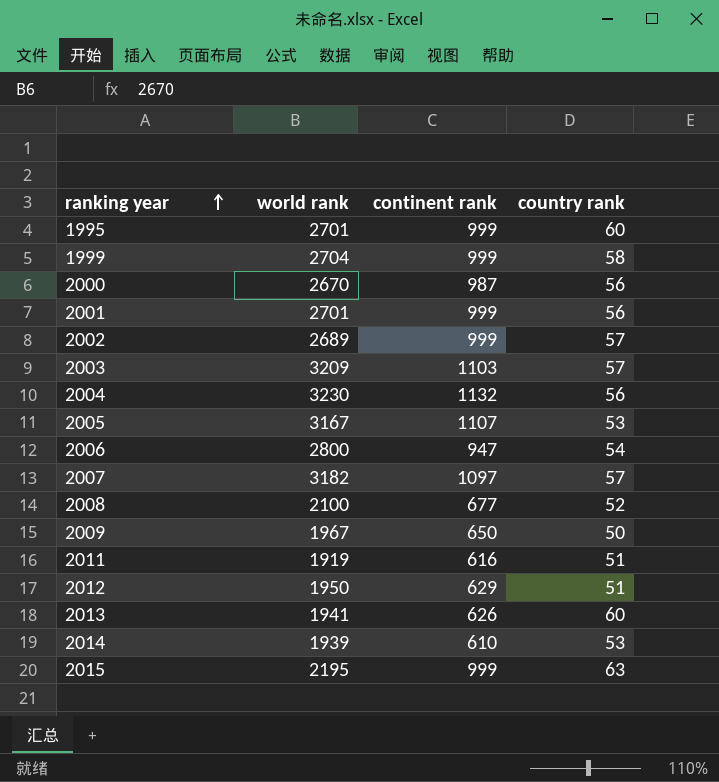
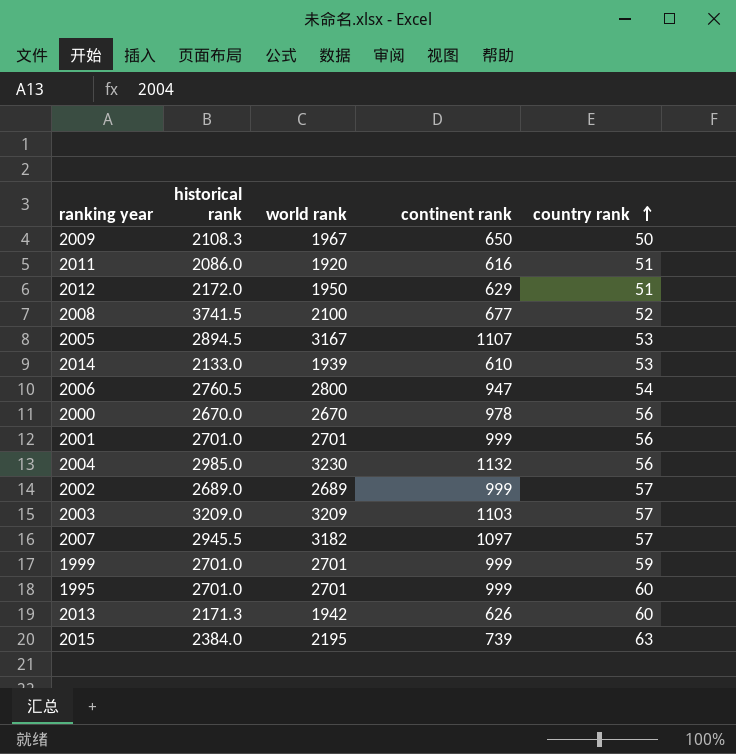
row order: ranking year ascending -> country rank ascending
column historical rank | position: none -> 2
2011 | world rank: 1919 -> 1920
2000 | continent rank: 987 -> 978
1999 | world rank: 2704 -> 2701
1999 | country rank: 58 -> 59
2013 | world rank: 1941 -> 1942
2015 | continent rank: 999 -> 739

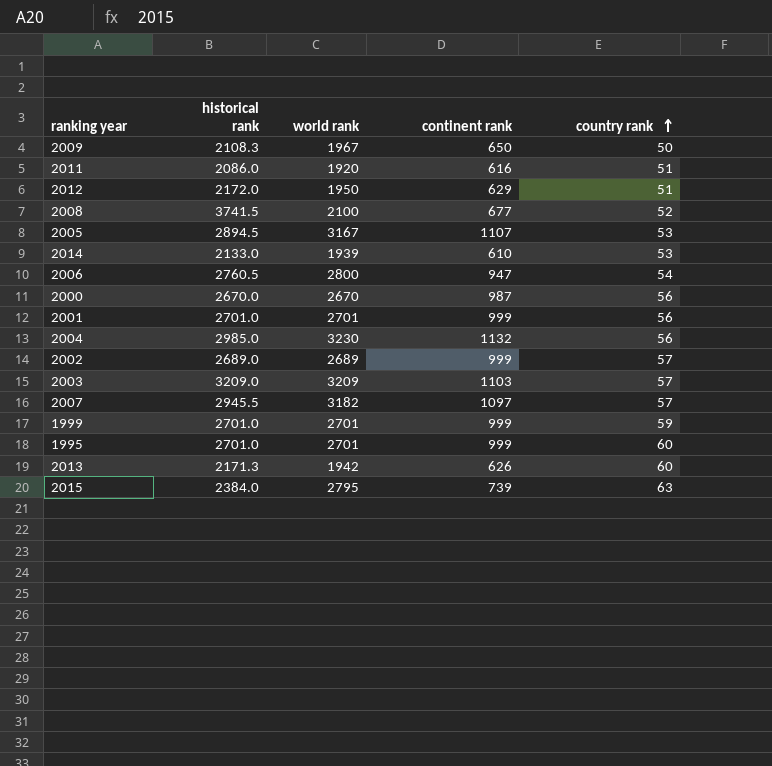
2000 | continent rank: 978 -> 987
2015 | world rank: 2195 -> 2795

